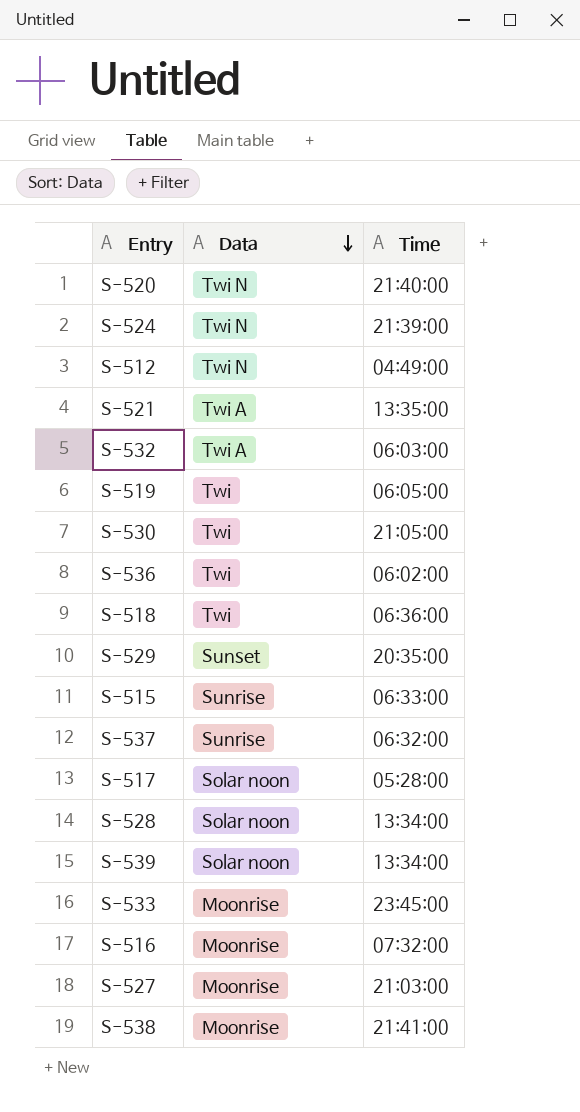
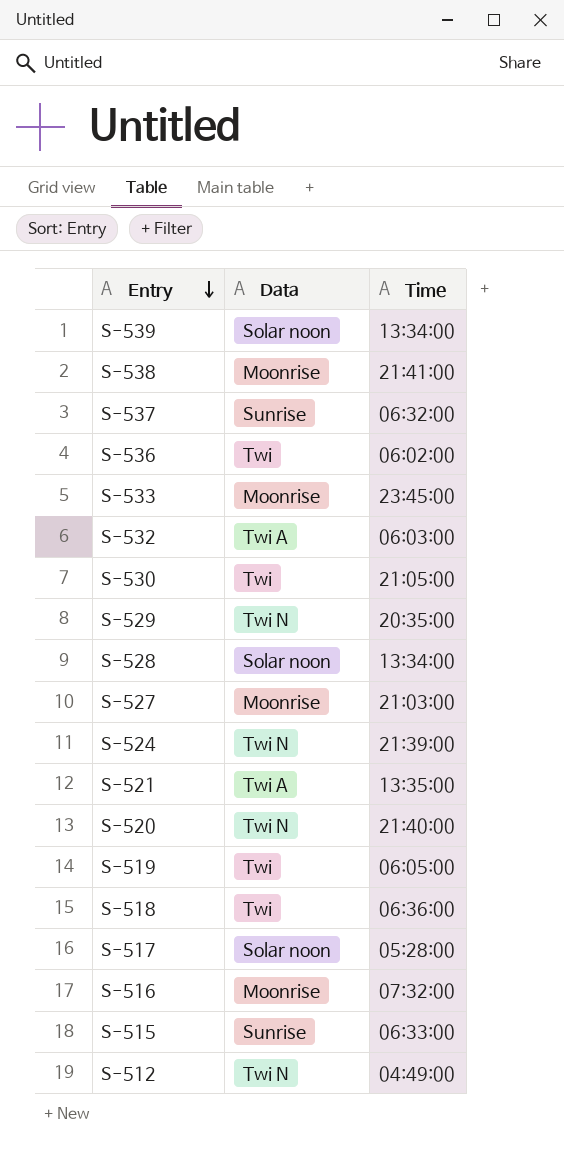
row order: Data descending -> Entry descending
S-529 | Data: Sunset -> Twi N

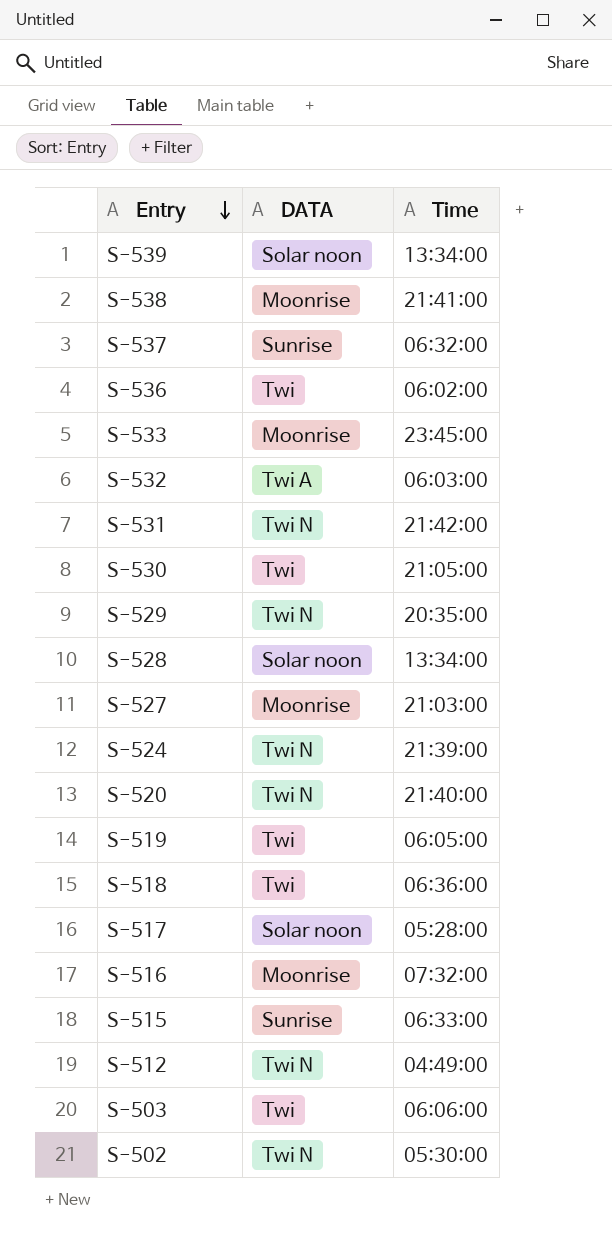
column name: Data -> DATA
row S-521: Twi A | 13:35:00 -> none
row S-531: none -> Twi N | 21:42:00
row S-503: none -> Twi | 06:06:00
row S-502: none -> Twi N | 05:30:00

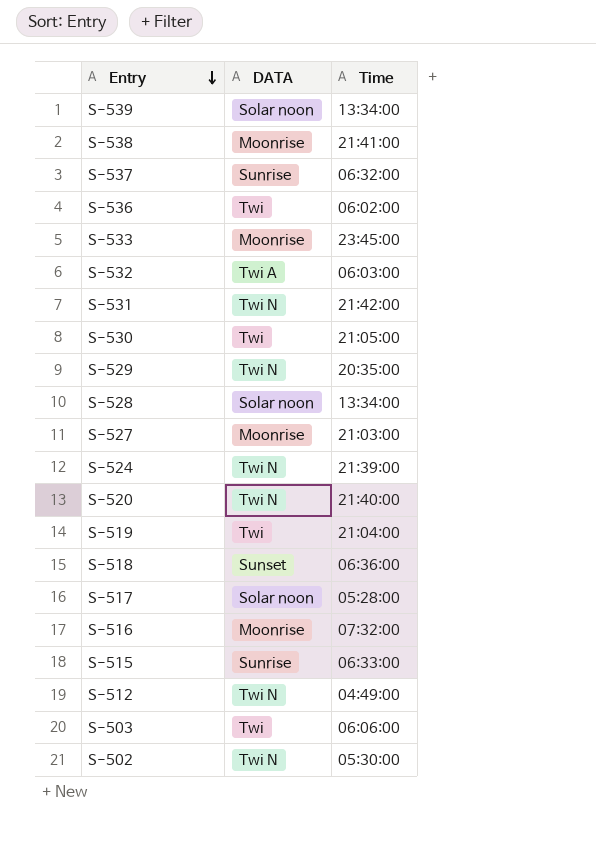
S-519 | Time: 06:05:00 -> 21:04:00
S-518 | DATA: Twi -> Sunset

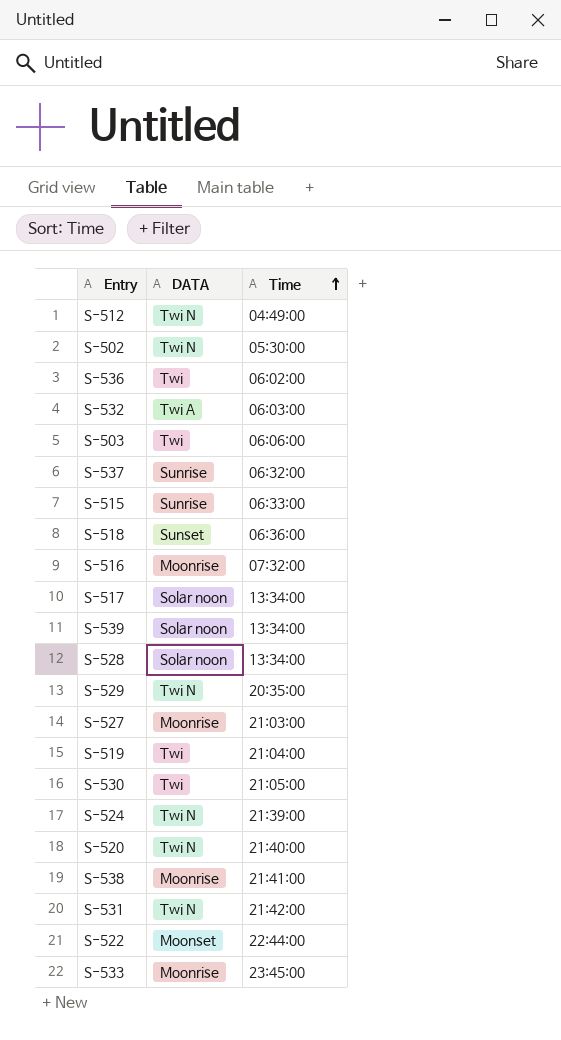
row order: Entry descending -> Time ascending
S-517 | Time: 05:28:00 -> 13:34:00
row S-522: none -> Moonset | 22:44:00

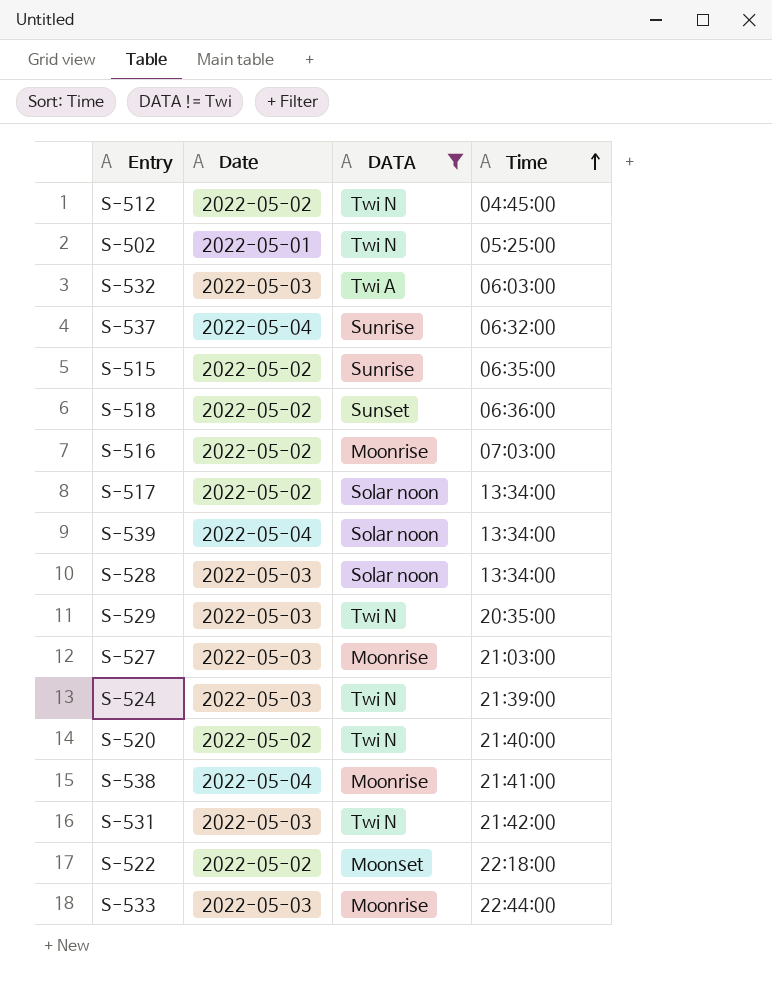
filter: none -> DATA != Twi
column Date | position: none -> 2
S-512 | Time: 04:49:00 -> 04:45:00
S-502 | Time: 05:30:00 -> 05:25:00
S-515 | Time: 06:33:00 -> 06:35:00
S-516 | Time: 07:32:00 -> 07:03:00
S-522 | Time: 22:44:00 -> 22:18:00
S-533 | Time: 23:45:00 -> 22:44:00

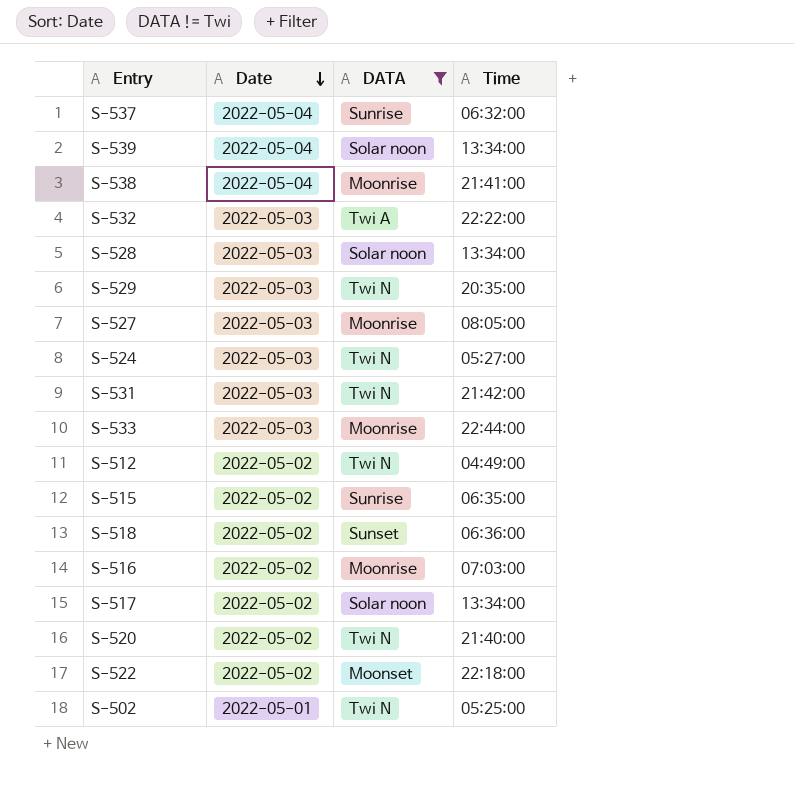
row order: Time ascending -> Date descending
S-532 | Time: 06:03:00 -> 22:22:00
S-527 | Time: 21:03:00 -> 08:05:00
S-524 | Time: 21:39:00 -> 05:27:00
S-512 | Time: 04:45:00 -> 04:49:00

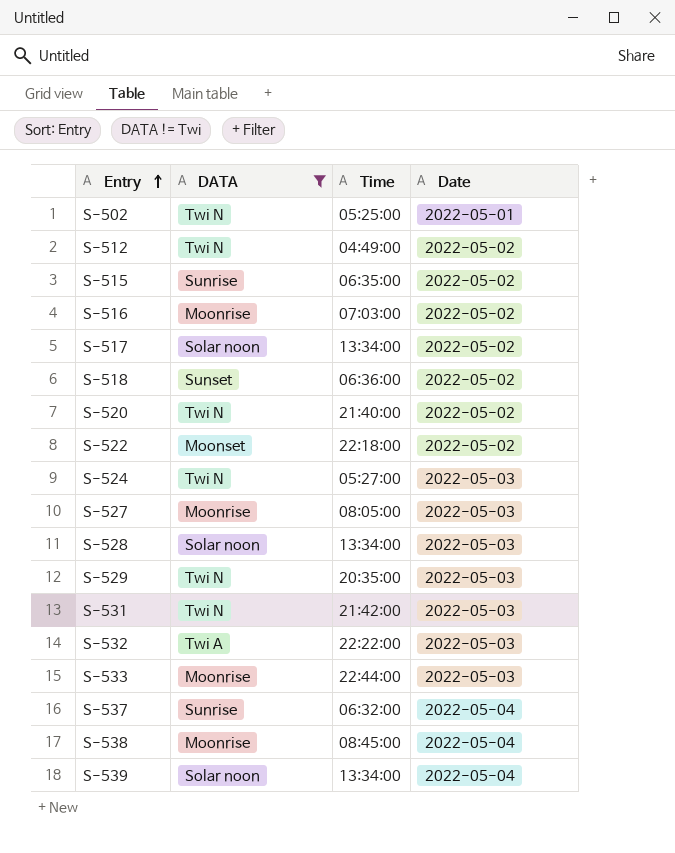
row order: Date descending -> Entry ascending
column Date | position: 2 -> 4
S-538 | Time: 21:41:00 -> 08:45:00

